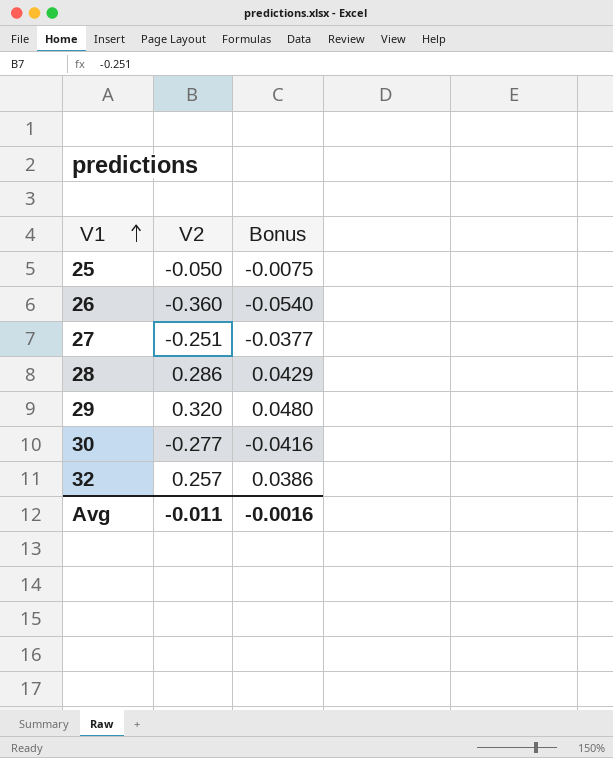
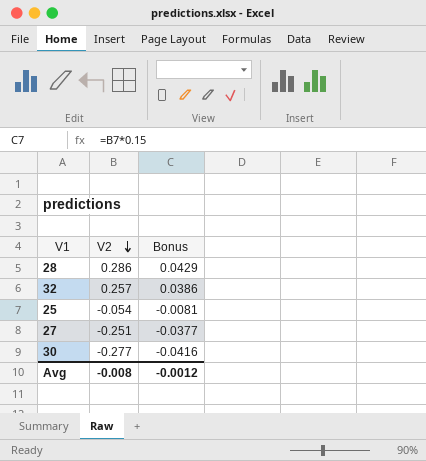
row order: V1 ascending -> V2 descending
row 26: -0.360 | -0.0540 -> none
row 29: 0.320 | 0.0480 -> none
25 | V2: -0.050 -> -0.054
25 | Bonus: -0.0075 -> -0.0081
Avg | V2: -0.011 -> -0.008
Avg | Bonus: -0.0016 -> -0.0012

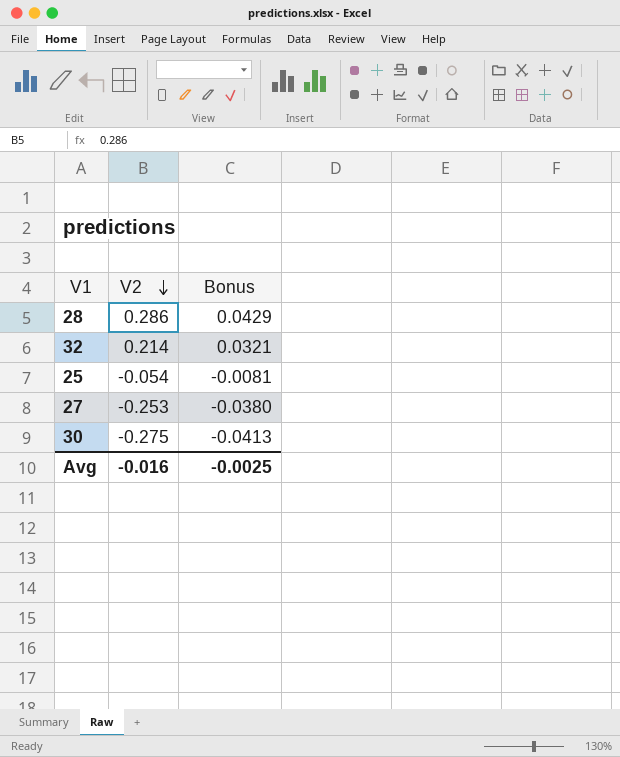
32 | V2: 0.257 -> 0.214
32 | Bonus: 0.0386 -> 0.0321
27 | V2: -0.251 -> -0.253
27 | Bonus: -0.0377 -> -0.0380
30 | V2: -0.277 -> -0.275
30 | Bonus: -0.0416 -> -0.0413
Avg | V2: -0.008 -> -0.016
Avg | Bonus: -0.0012 -> -0.0025

